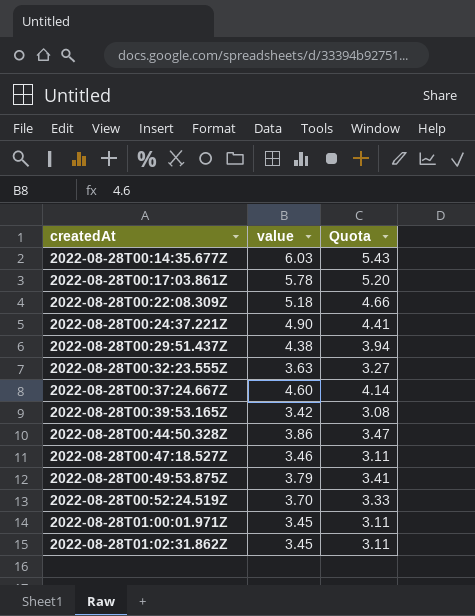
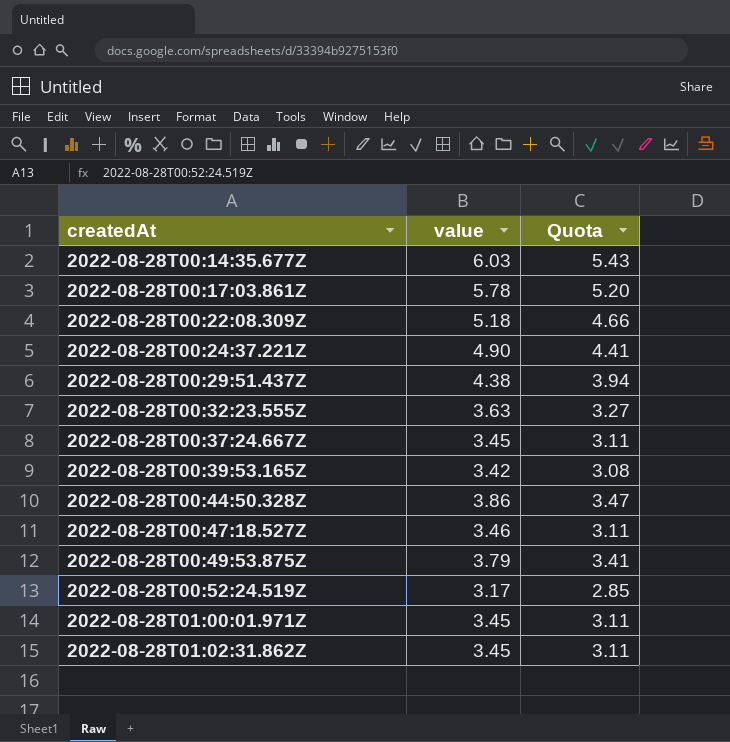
2022-08-28T00:37:24.667Z | value: 4.60 -> 3.45
2022-08-28T00:37:24.667Z | Quota: 4.14 -> 3.11
2022-08-28T00:52:24.519Z | value: 3.70 -> 3.17
2022-08-28T00:52:24.519Z | Quota: 3.33 -> 2.85

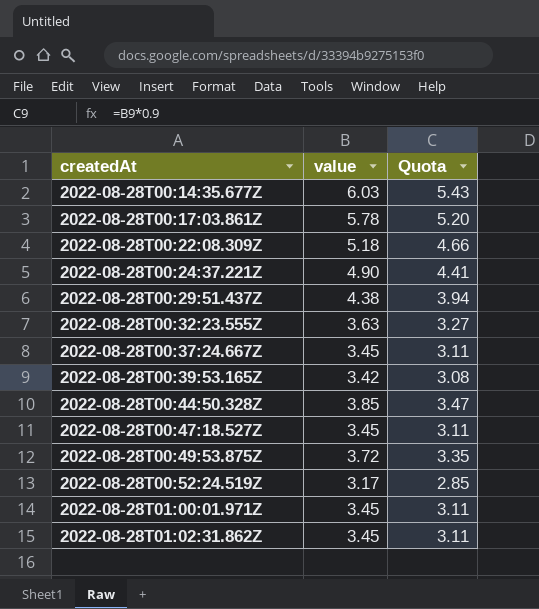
2022-08-28T00:44:50.328Z | value: 3.86 -> 3.85
2022-08-28T00:47:18.527Z | value: 3.46 -> 3.45
2022-08-28T00:49:53.875Z | value: 3.79 -> 3.72
2022-08-28T00:49:53.875Z | Quota: 3.41 -> 3.35

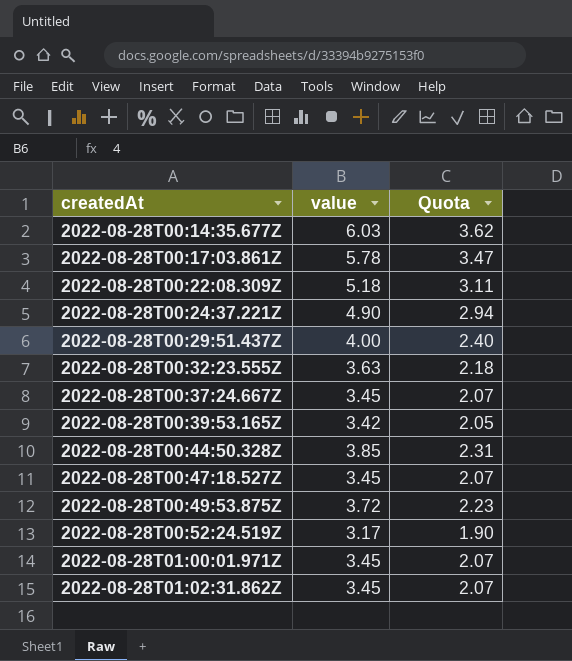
column Quota | formula: [value] * 0.9 -> [value] * 0.6
2022-08-28T00:29:51.437Z | value: 4.38 -> 4.00

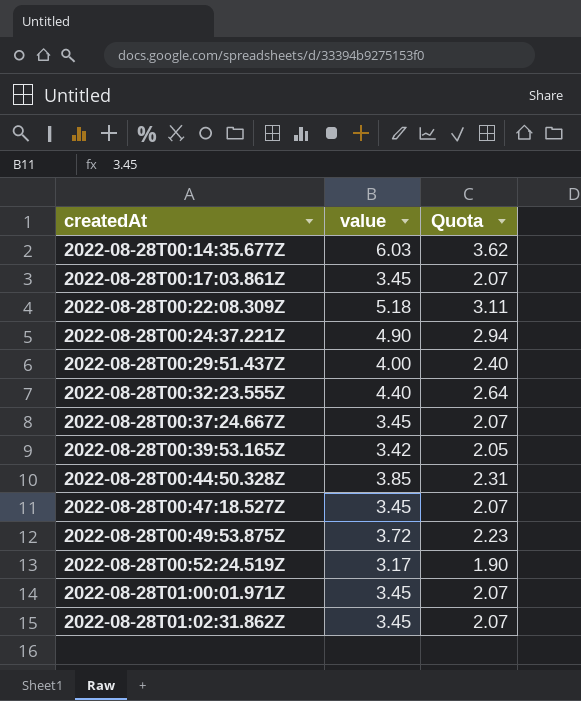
2022-08-28T00:17:03.861Z | value: 5.78 -> 3.45
2022-08-28T00:17:03.861Z | Quota: 3.47 -> 2.07
2022-08-28T00:32:23.555Z | value: 3.63 -> 4.40
2022-08-28T00:32:23.555Z | Quota: 2.18 -> 2.64

